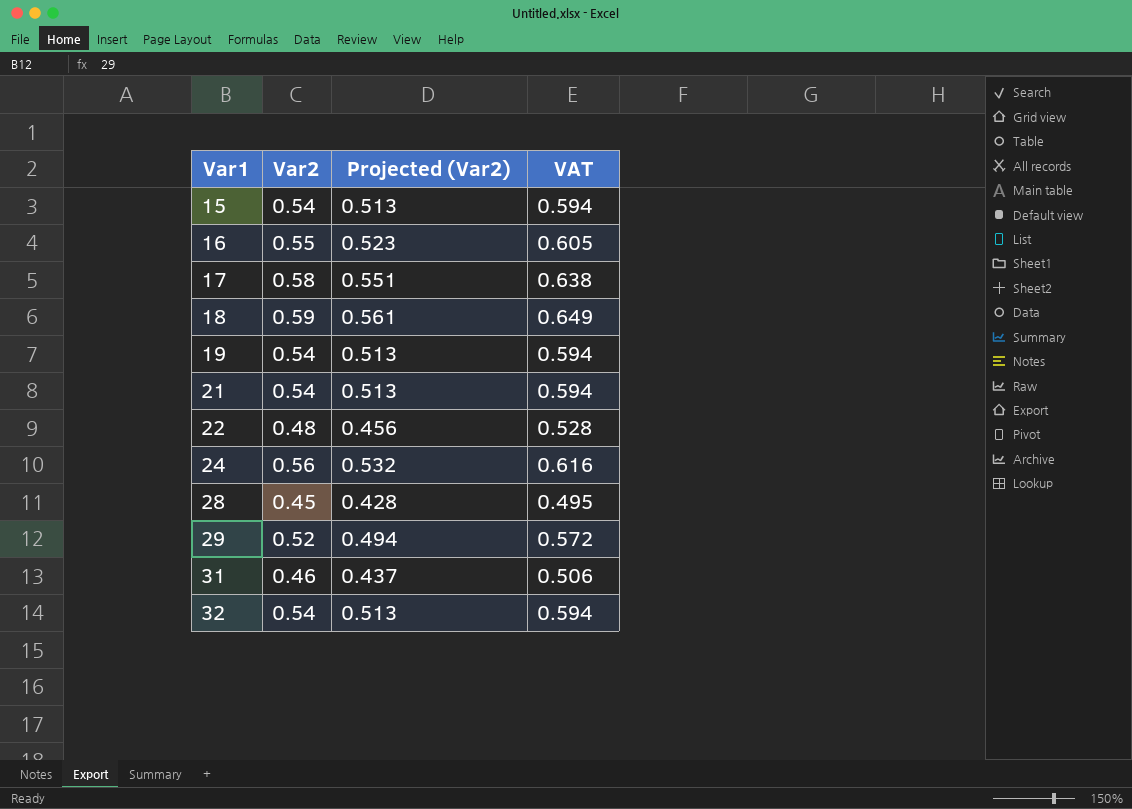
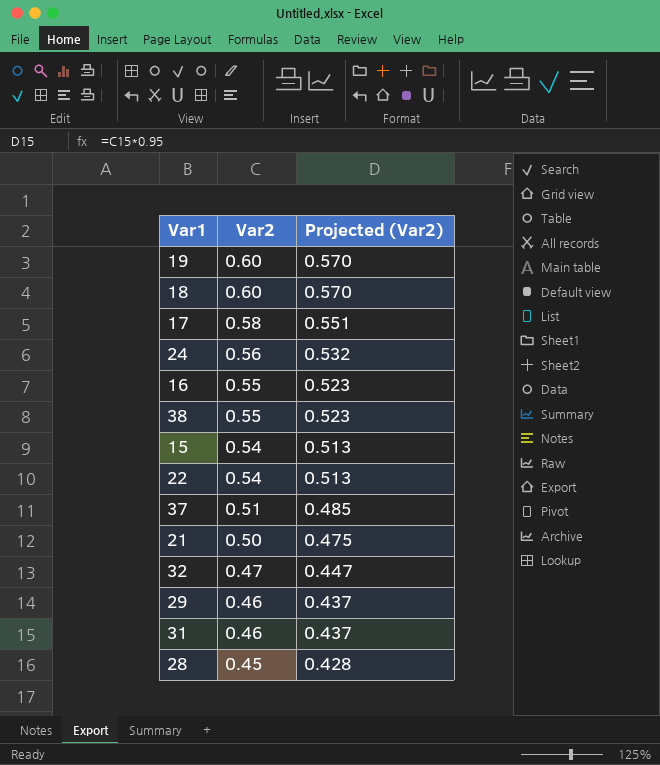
row order: Var1 ascending -> Var2 descending
column VAT | formula: [Var2] * 1.1 -> none
19 | Var2: 0.54 -> 0.60
19 | Projected (Var2): 0.513 -> 0.570
18 | Var2: 0.59 -> 0.60
18 | Projected (Var2): 0.561 -> 0.570
row 38: none -> 0.55 | 0.523
22 | Var2: 0.48 -> 0.54
22 | Projected (Var2): 0.456 -> 0.513
row 37: none -> 0.51 | 0.485
21 | Var2: 0.54 -> 0.50
21 | Projected (Var2): 0.513 -> 0.475
32 | Var2: 0.54 -> 0.47
32 | Projected (Var2): 0.513 -> 0.447
29 | Var2: 0.52 -> 0.46
29 | Projected (Var2): 0.494 -> 0.437

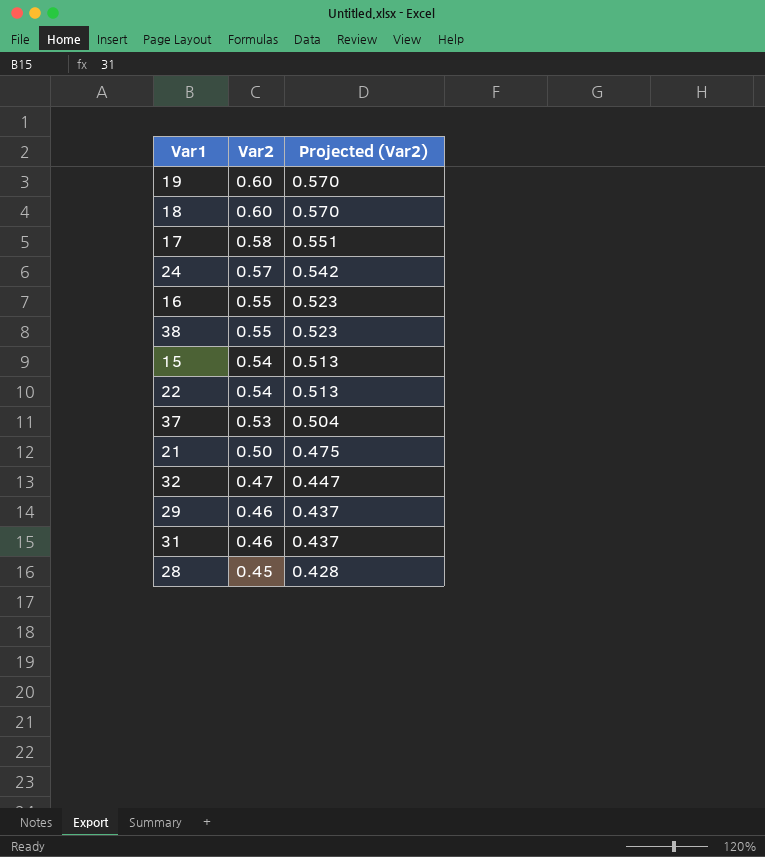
24 | Var2: 0.56 -> 0.57
24 | Projected (Var2): 0.532 -> 0.542
37 | Var2: 0.51 -> 0.53
37 | Projected (Var2): 0.485 -> 0.504

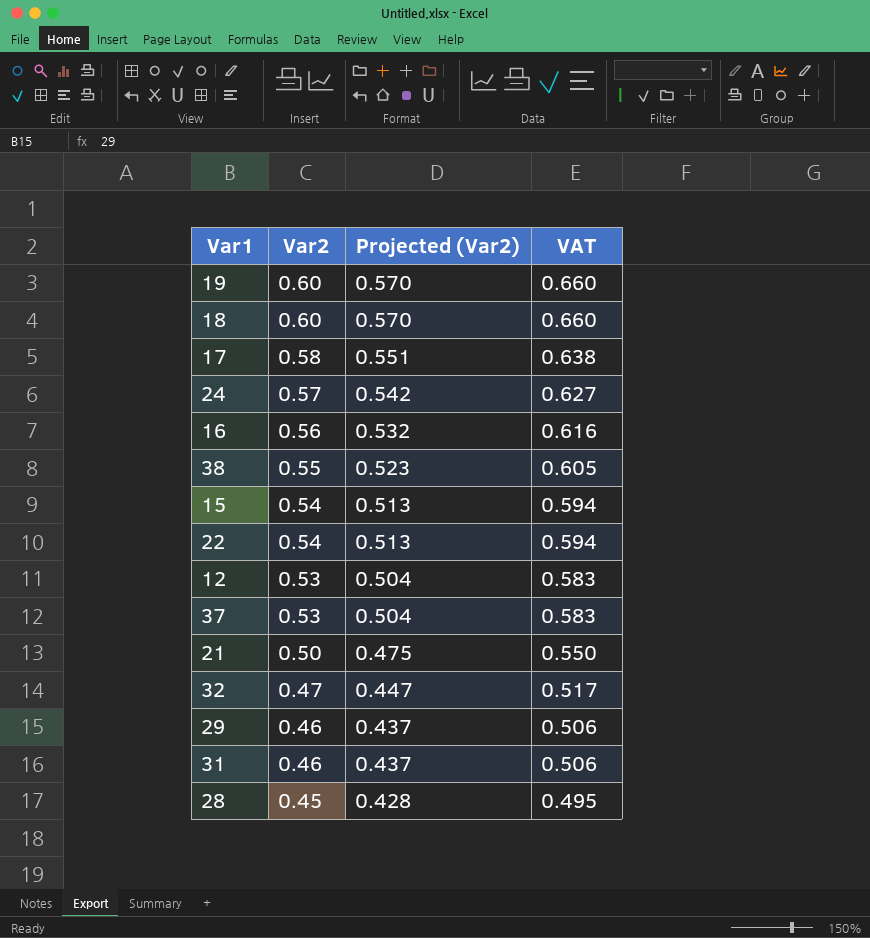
column VAT | formula: none -> [Var2] * 1.1
16 | Var2: 0.55 -> 0.56
16 | Projected (Var2): 0.523 -> 0.532
row 12: none -> 0.53 | 0.504 | 0.583

